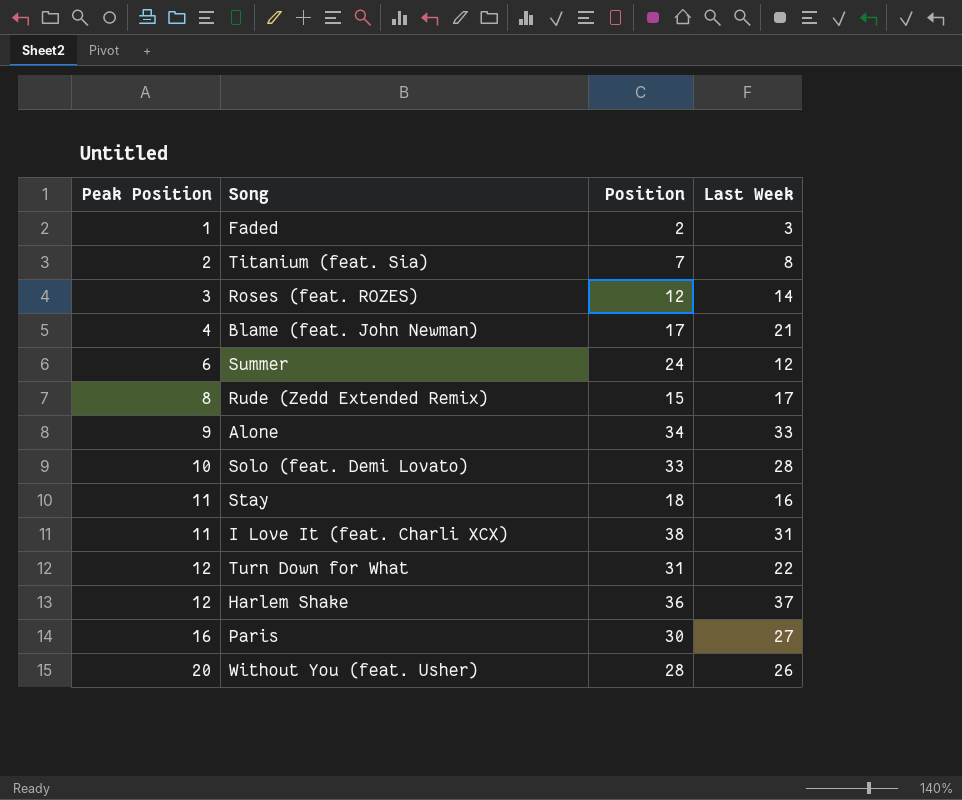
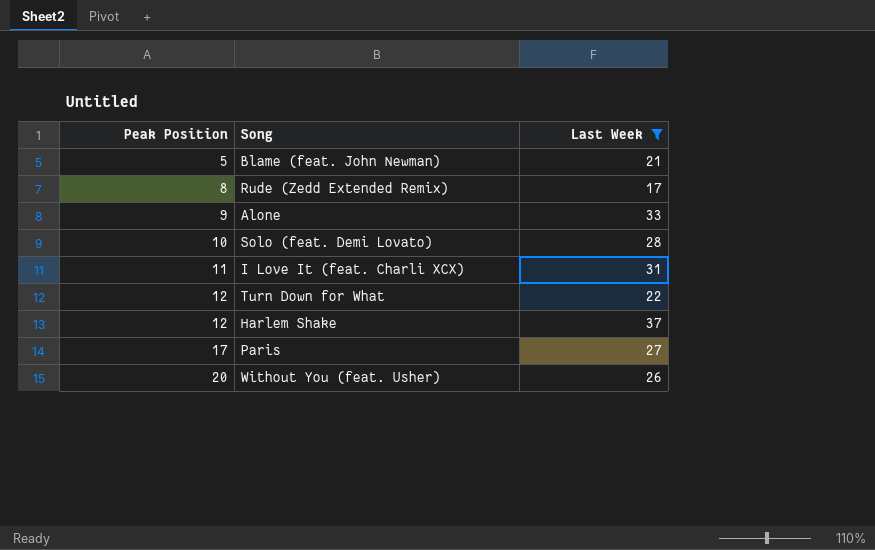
filter: none -> Last Week >= 17
column Position | position: 3 -> none
Blame (feat. John Newman) | Peak Position: 4 -> 5
Paris | Peak Position: 16 -> 17

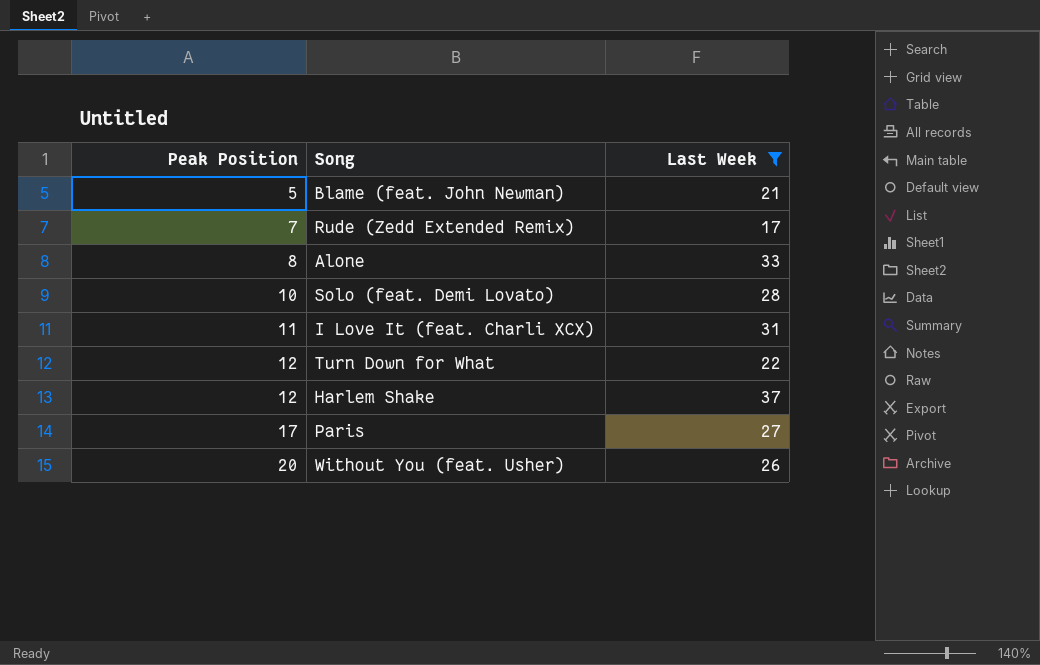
Rude (Zedd Extended Remix) | Peak Position: 8 -> 7
Alone | Peak Position: 9 -> 8

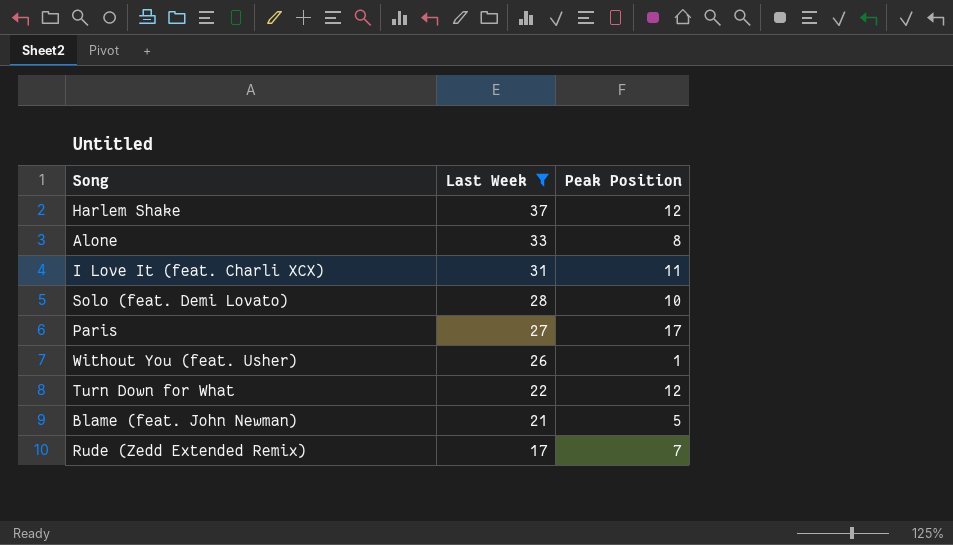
row order: Peak Position ascending -> Last Week descending
column Peak Position | position: 1 -> 3
Without You (feat. Usher) | Peak Position: 20 -> 1

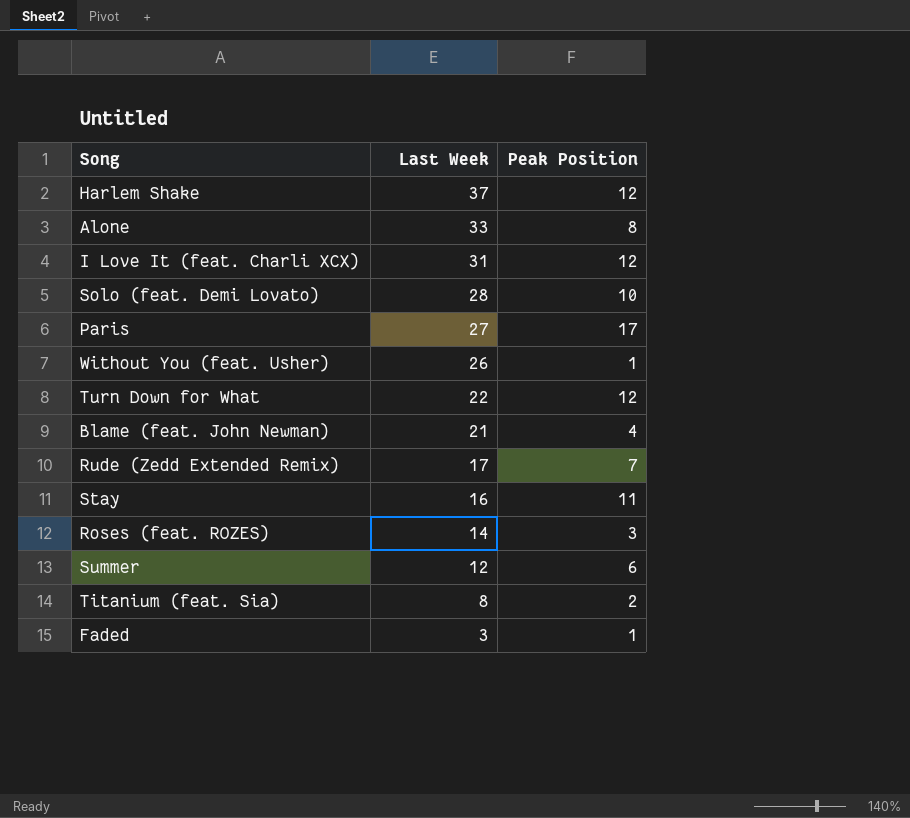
filter: Last Week >= 17 -> none
I Love It (feat. Charli XCX) | Peak Position: 11 -> 12
Blame (feat. John Newman) | Peak Position: 5 -> 4

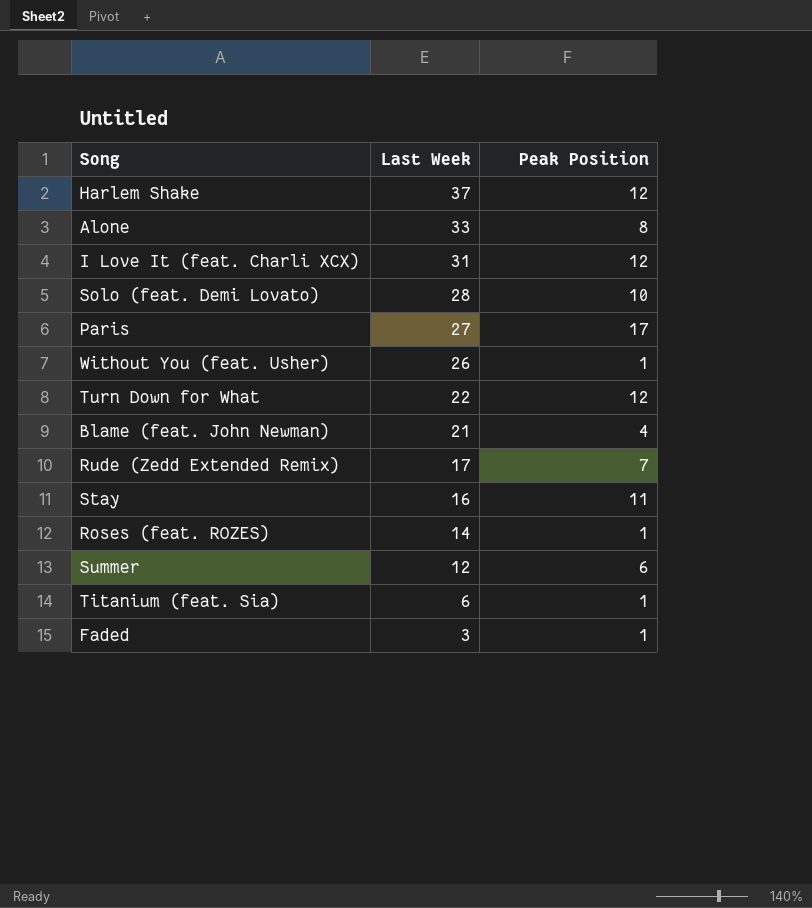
Roses (feat. ROZES) | Peak Position: 3 -> 1
Titanium (feat. Sia) | Last Week: 8 -> 6
Titanium (feat. Sia) | Peak Position: 2 -> 1

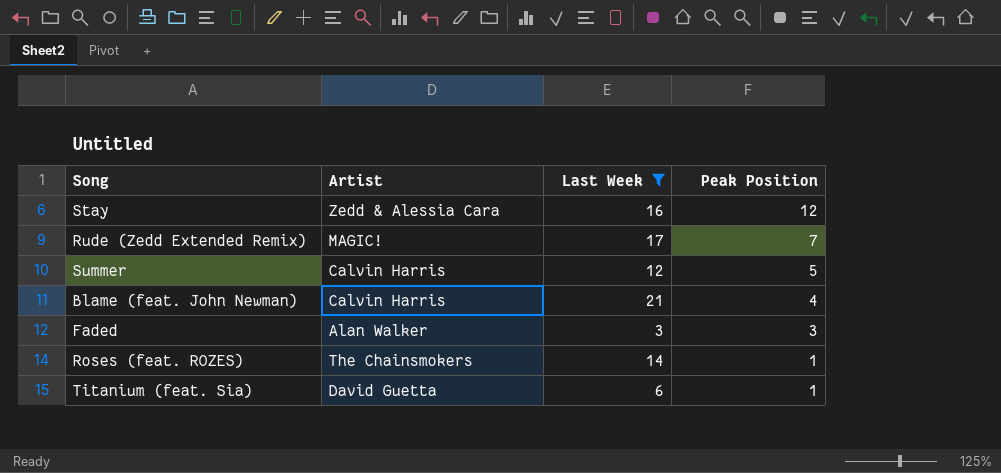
filter: none -> Last Week <= 21
row order: Last Week descending -> Peak Position descending
column Artist | position: none -> 2
Stay | Peak Position: 11 -> 12
Summer | Peak Position: 6 -> 5
Faded | Peak Position: 1 -> 3

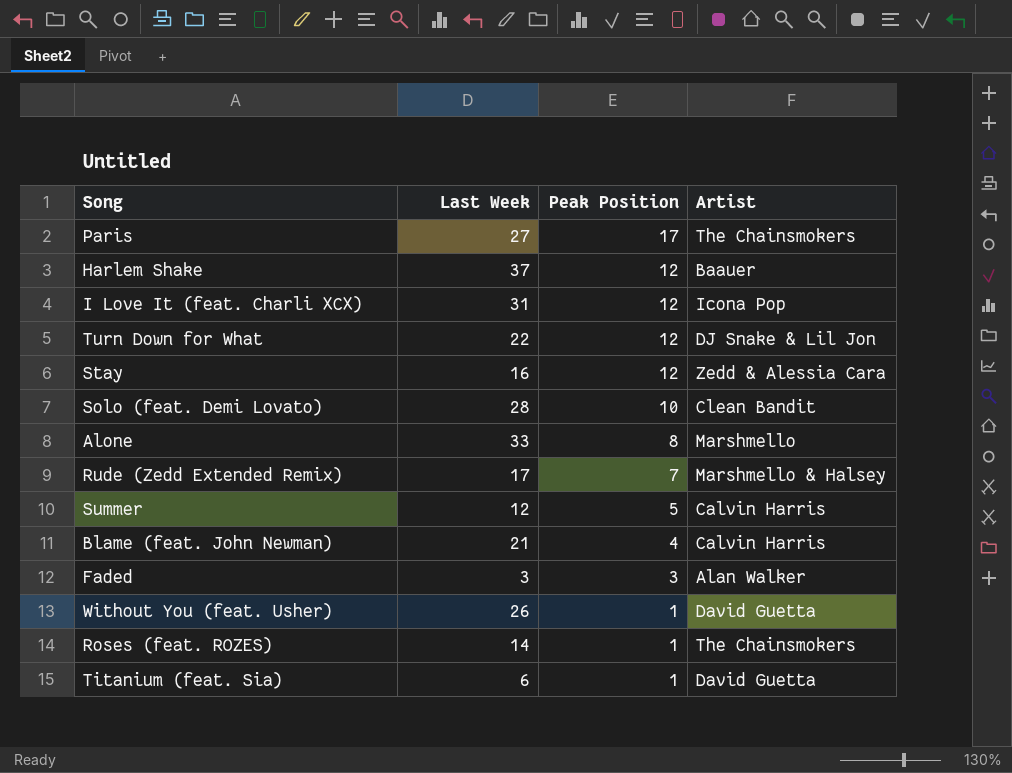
filter: Last Week <= 21 -> none
column Artist | position: 2 -> 4
Rude (Zedd Extended Remix) | Artist: MAGIC! -> Marshmello & Halsey

